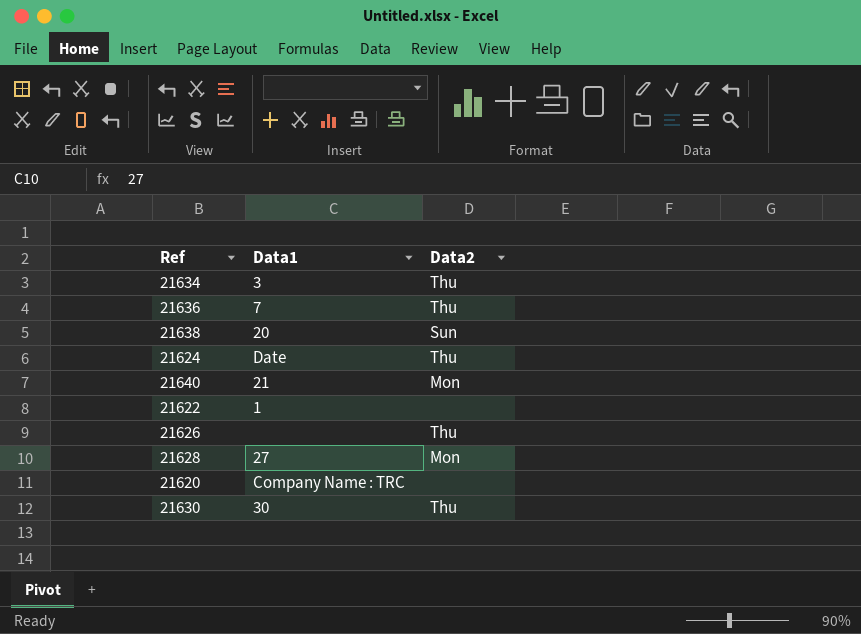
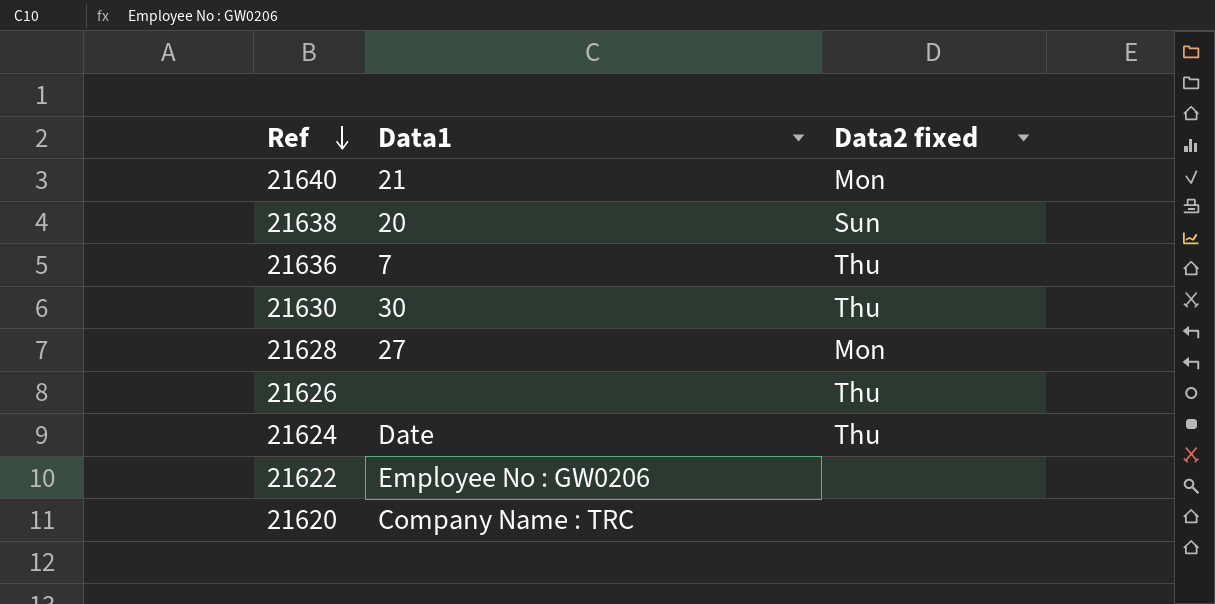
row order: none -> Ref descending
column name: Data2 -> Data2 fixed
row 21634: 3 | Thu -> none
21622 | Data1: 1 -> Employee No : GW0206

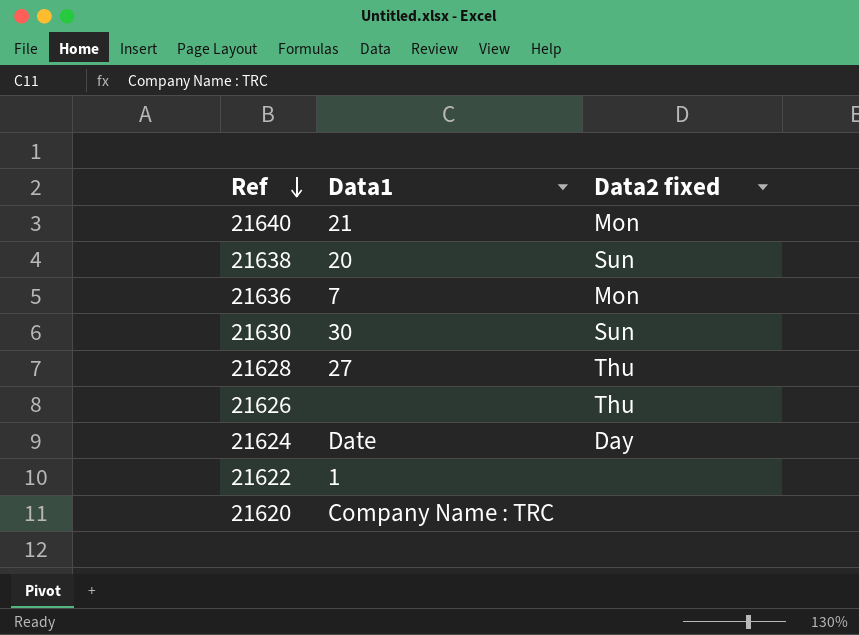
21636 | Data2 fixed: Thu -> Mon
21630 | Data2 fixed: Thu -> Sun
21628 | Data2 fixed: Mon -> Thu
21624 | Data2 fixed: Thu -> Day
21622 | Data1: Employee No : GW0206 -> 1

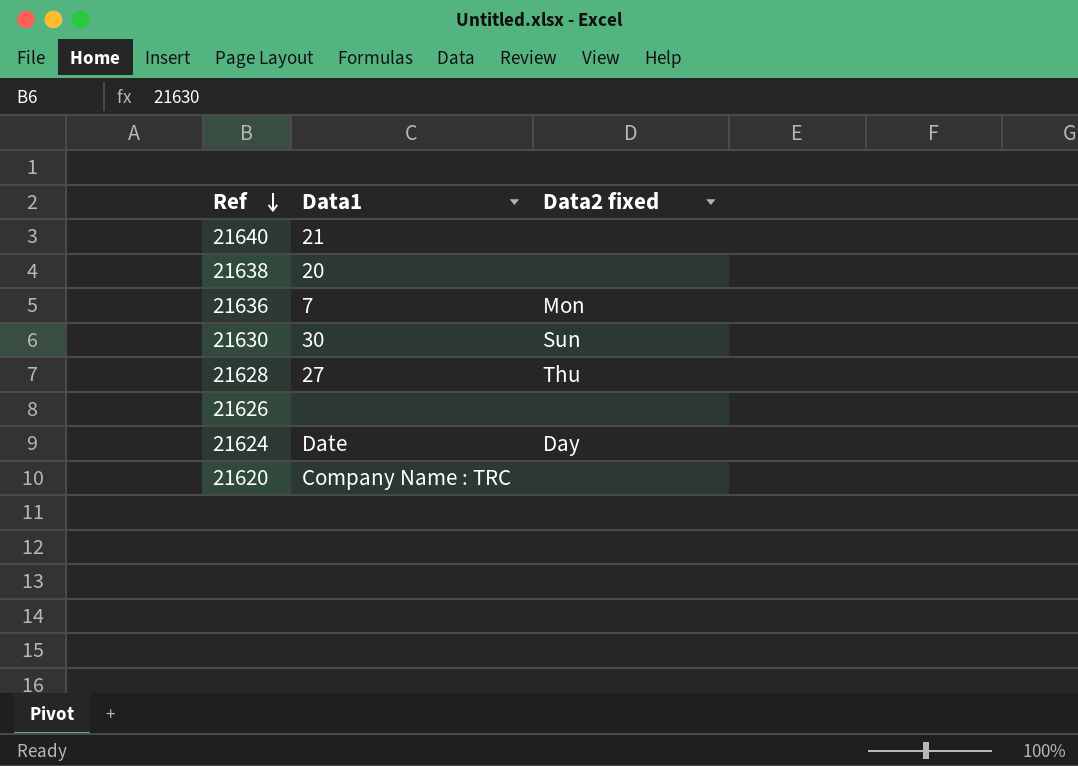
row 21622: 1 | none -> none
21640 | Data2 fixed: Mon -> none
21638 | Data2 fixed: Sun -> none
21626 | Data2 fixed: Thu -> none

